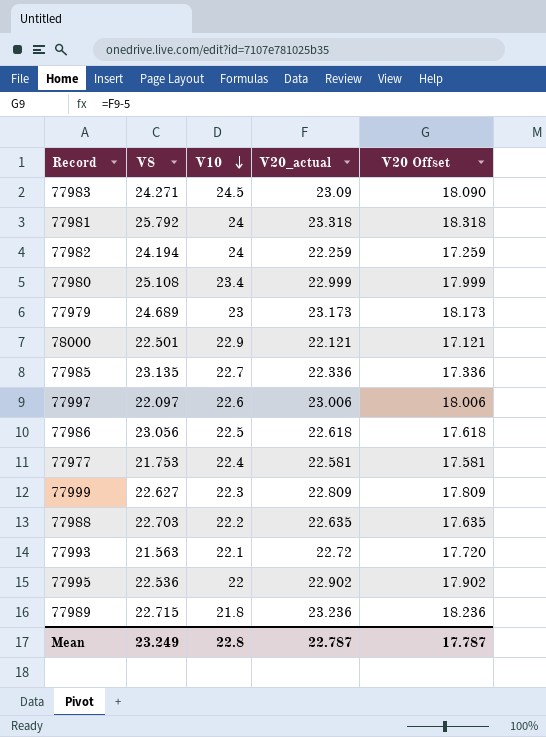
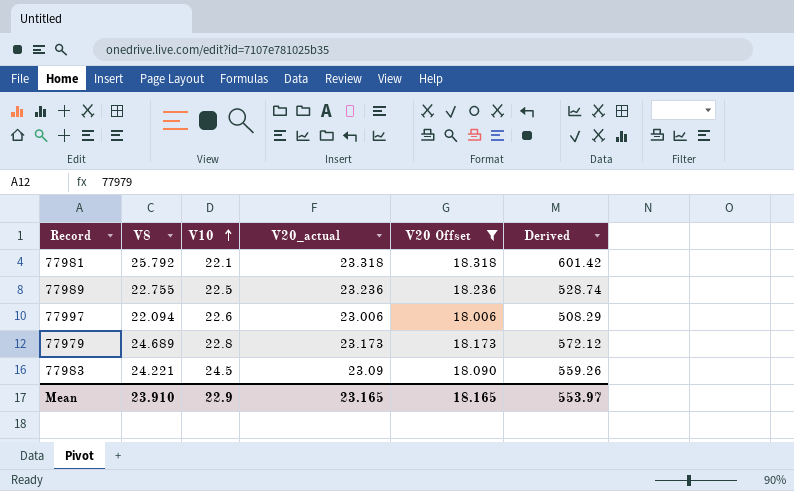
filter: none -> V20 Offset >= 18.006
row order: V10 descending -> V10 ascending
column Derived | formula: none -> [V8] * [V20_actual]
77981 | V10: 24 -> 22.1
77989 | V8: 22.715 -> 22.755
77989 | V10: 21.8 -> 22.5
77997 | V8: 22.097 -> 22.094
77979 | V10: 23 -> 22.8
77983 | V8: 24.271 -> 24.221
Mean | V8: 23.249 -> 23.910
Mean | V10: 22.8 -> 22.9
Mean | V20_actual: 22.787 -> 23.165
Mean | V20 Offset: 17.787 -> 18.165

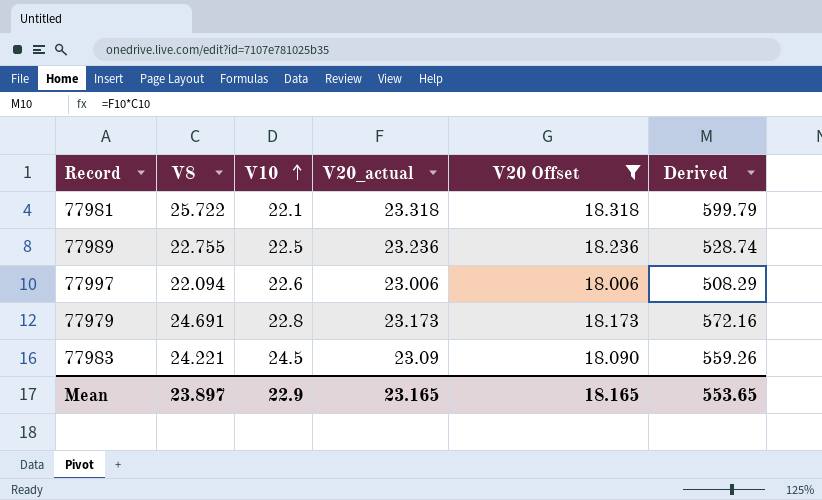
77981 | V8: 25.792 -> 25.722
77981 | Derived: 601.42 -> 599.79
77979 | V8: 24.689 -> 24.691
77979 | Derived: 572.12 -> 572.16
Mean | V8: 23.910 -> 23.897
Mean | Derived: 553.97 -> 553.65

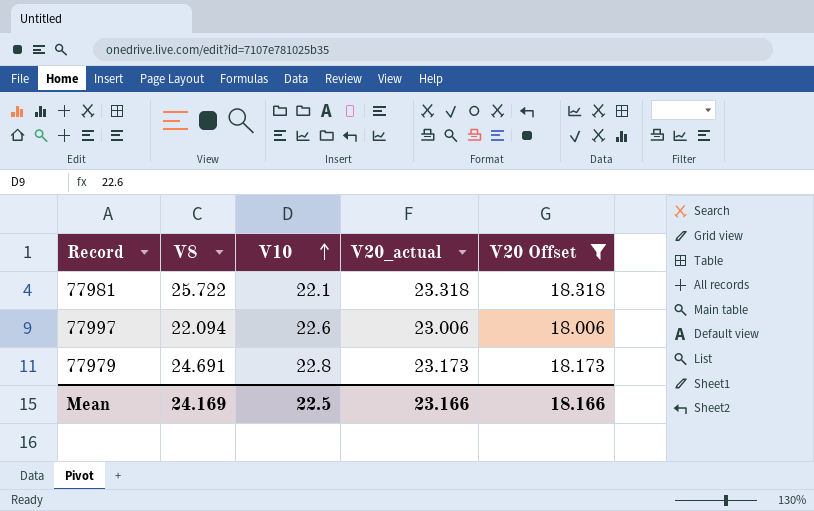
column Derived | formula: [V8] * [V20_actual] -> none
row 77989: 22.755 | 22.5 | 23.236 | 18.236 | 528.74 -> none
row 77983: 24.221 | 24.5 | 23.09 | 18.090 | 559.26 -> none
Mean | V8: 23.897 -> 24.169
Mean | V10: 22.9 -> 22.5
Mean | V20_actual: 23.165 -> 23.166
Mean | V20 Offset: 18.165 -> 18.166

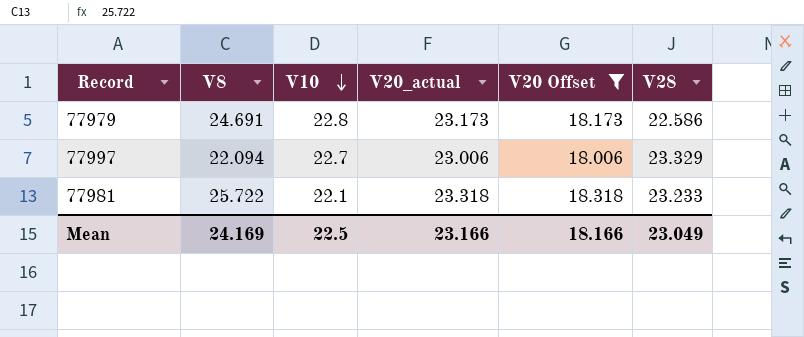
row order: V10 ascending -> V10 descending
column V28 | position: none -> 6
77997 | V10: 22.6 -> 22.7

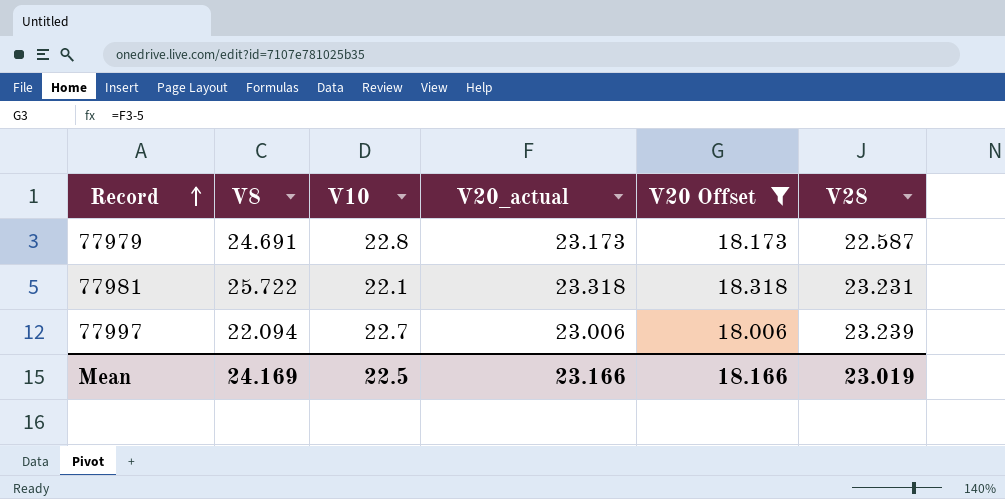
row order: V10 descending -> Record ascending
77979 | V28: 22.586 -> 22.587
77981 | V28: 23.233 -> 23.231
77997 | V28: 23.329 -> 23.239
Mean | V28: 23.049 -> 23.019

